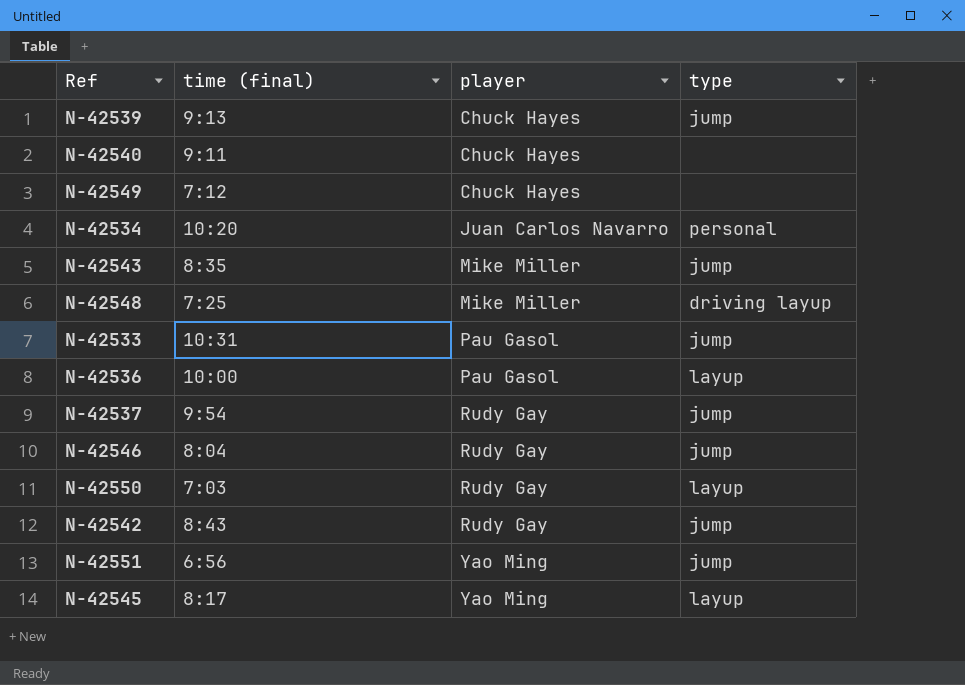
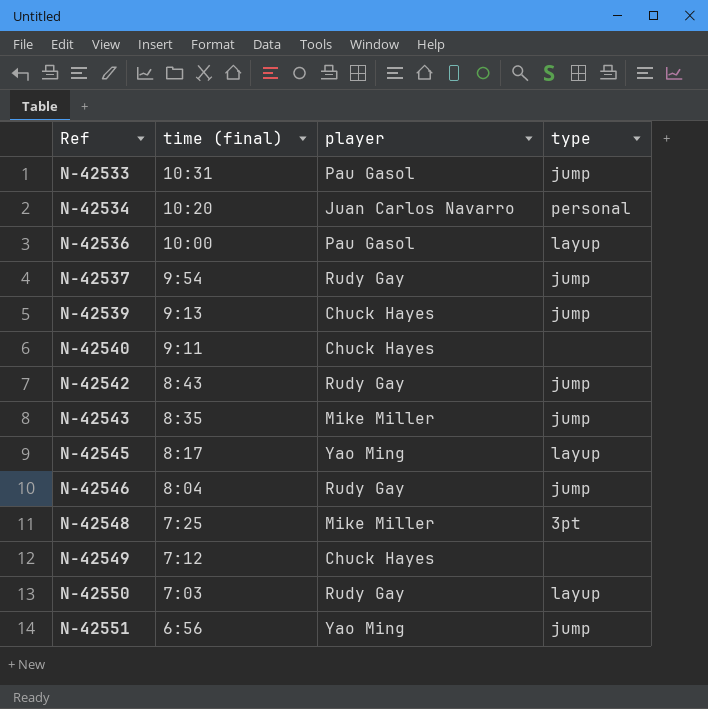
row order: player ascending -> Ref ascending
N-42548 | type: driving layup -> 3pt

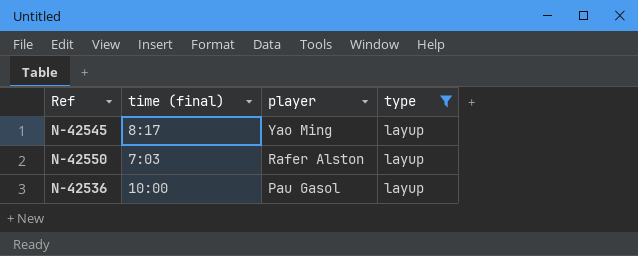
filter: none -> type = layup
row order: Ref ascending -> player descending
N-42550 | player: Rudy Gay -> Rafer Alston

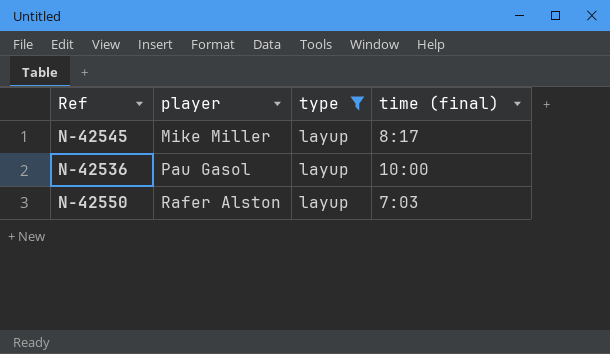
row order: player descending -> player ascending
column time (final) | position: 2 -> 4
N-42545 | player: Yao Ming -> Mike Miller

